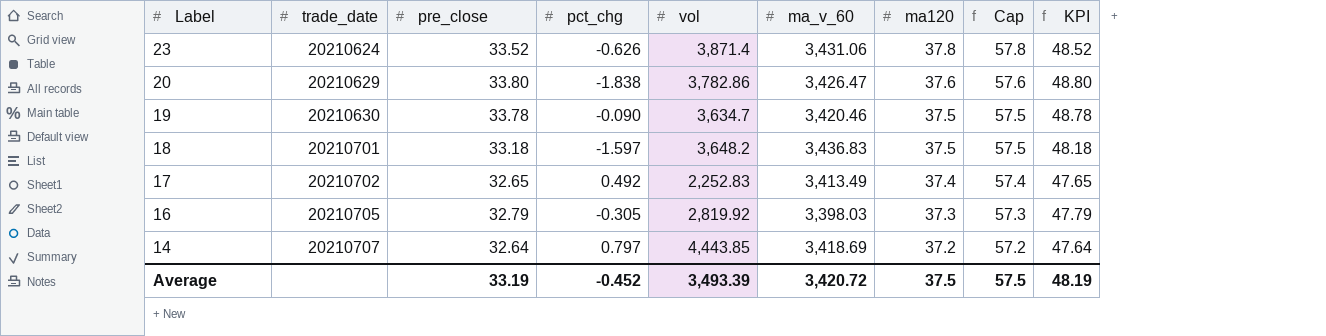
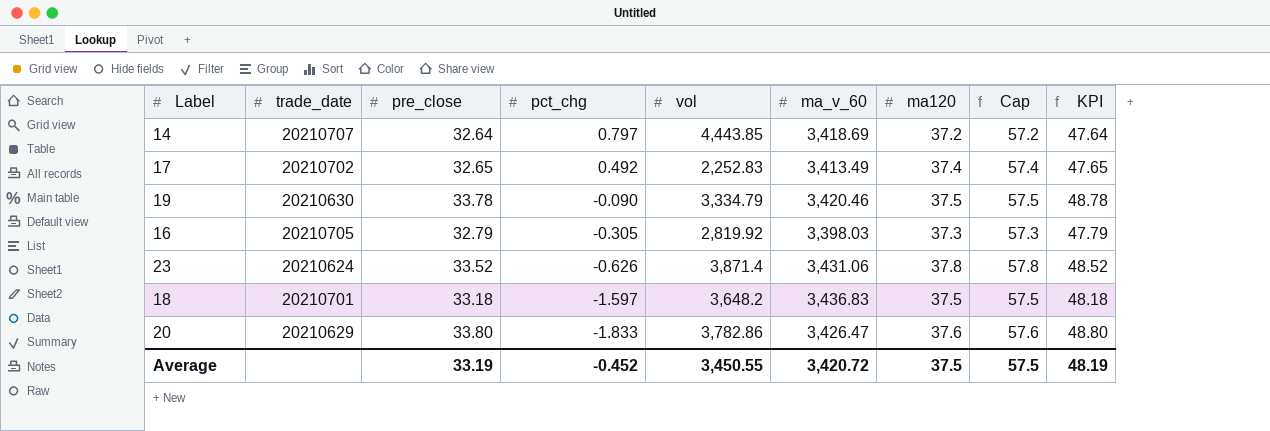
row order: Label descending -> pct_chg descending
19 | vol: 3,634.7 -> 3,334.79
20 | pct_chg: -1.838 -> -1.833
Average | vol: 3,493.39 -> 3,450.55

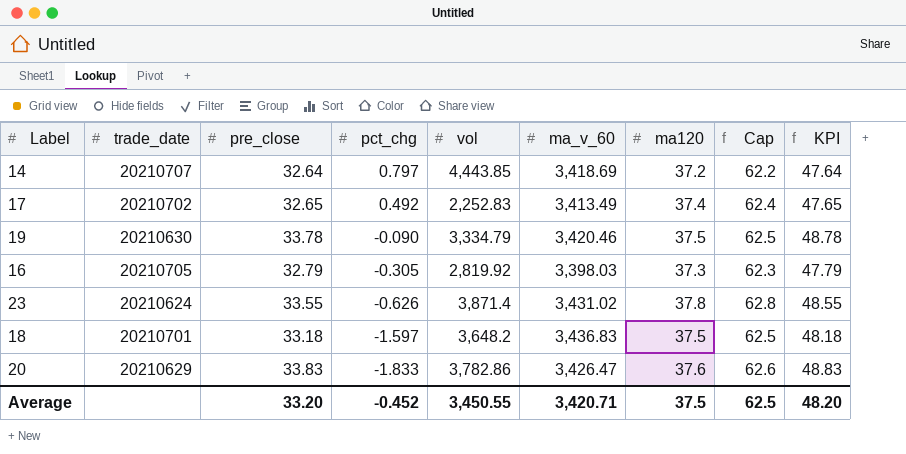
column Cap | formula: [ma120] + 20 -> [ma120] + 25
23 | pre_close: 33.52 -> 33.55
23 | ma_v_60: 3,431.06 -> 3,431.02
23 | KPI: 48.52 -> 48.55
20 | pre_close: 33.80 -> 33.83
20 | KPI: 48.80 -> 48.83
Average | pre_close: 33.19 -> 33.20
Average | ma_v_60: 3,420.72 -> 3,420.71
Average | Cap: 57.5 -> 62.5
Average | KPI: 48.19 -> 48.20

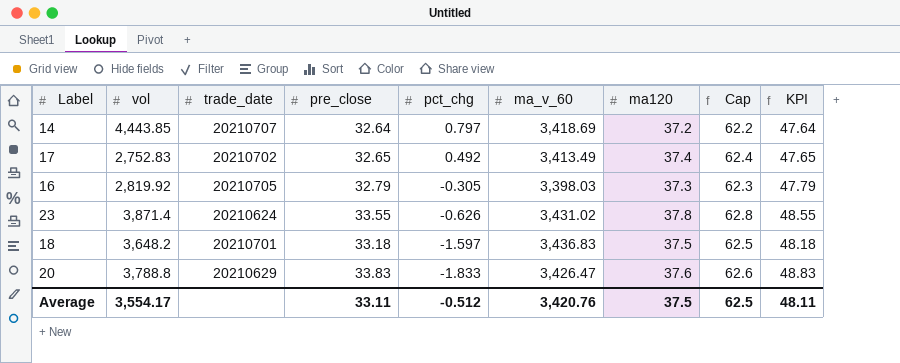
column vol | position: 5 -> 2
row 19: 20210630 | 33.78 | -0.090 | 3,334.79 | 3,420.46 | 37.5 | 62.5 | 48.78 -> none
17 | vol: 2,252.83 -> 2,752.83
20 | vol: 3,782.86 -> 3,788.8
Average | vol: 3,450.55 -> 3,554.17
Average | pre_close: 33.20 -> 33.11
Average | pct_chg: -0.452 -> -0.512
Average | ma_v_60: 3,420.71 -> 3,420.76
Average | KPI: 48.20 -> 48.11

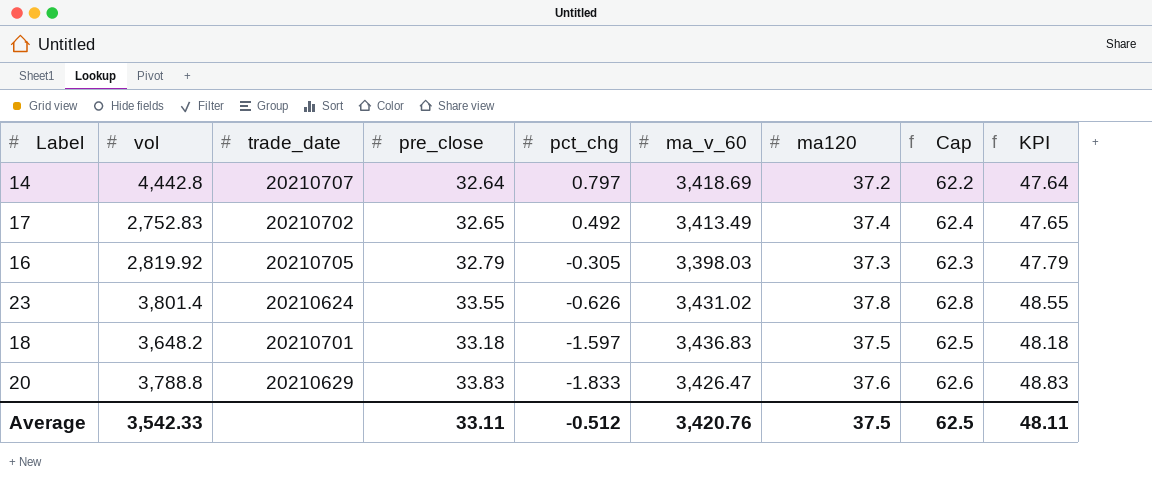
14 | vol: 4,443.85 -> 4,442.8
23 | vol: 3,871.4 -> 3,801.4
Average | vol: 3,554.17 -> 3,542.33

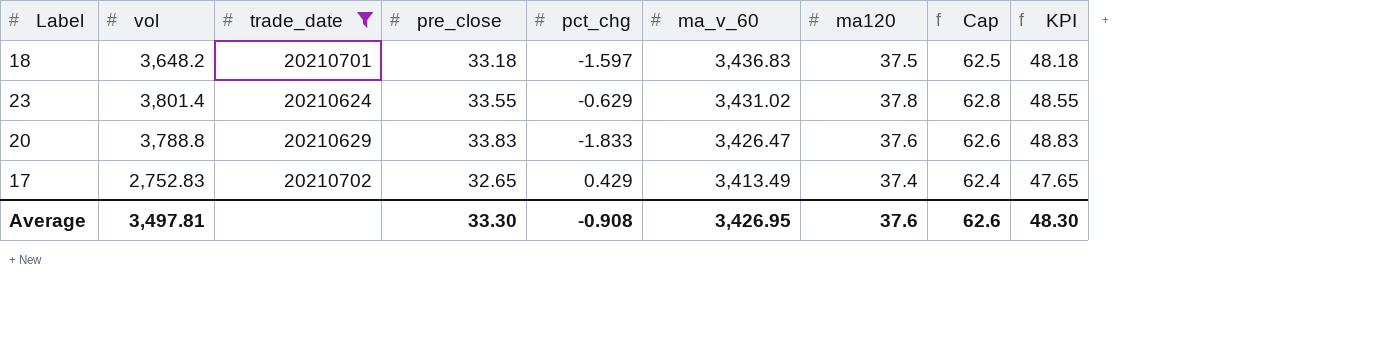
filter: none -> trade_date <= 20210702
row order: pct_chg descending -> ma_v_60 descending
23 | pct_chg: -0.626 -> -0.629
17 | pct_chg: 0.492 -> 0.429
Average | vol: 3,542.33 -> 3,497.81
Average | pre_close: 33.11 -> 33.30
Average | pct_chg: -0.512 -> -0.908
Average | ma_v_60: 3,420.76 -> 3,426.95
Average | ma120: 37.5 -> 37.6
Average | Cap: 62.5 -> 62.6
Average | KPI: 48.11 -> 48.30

